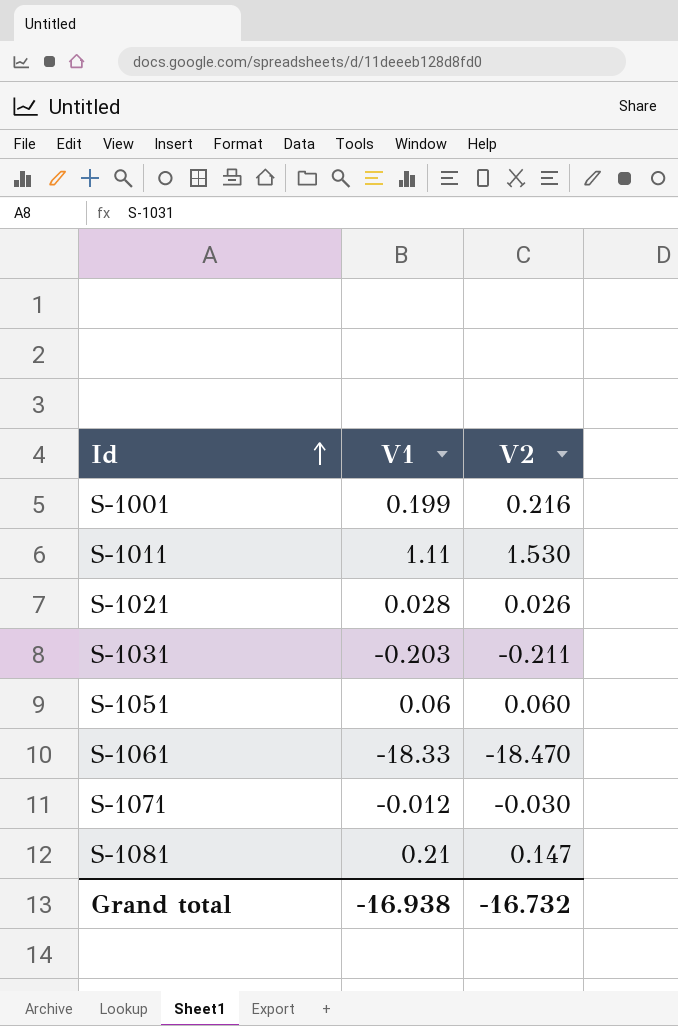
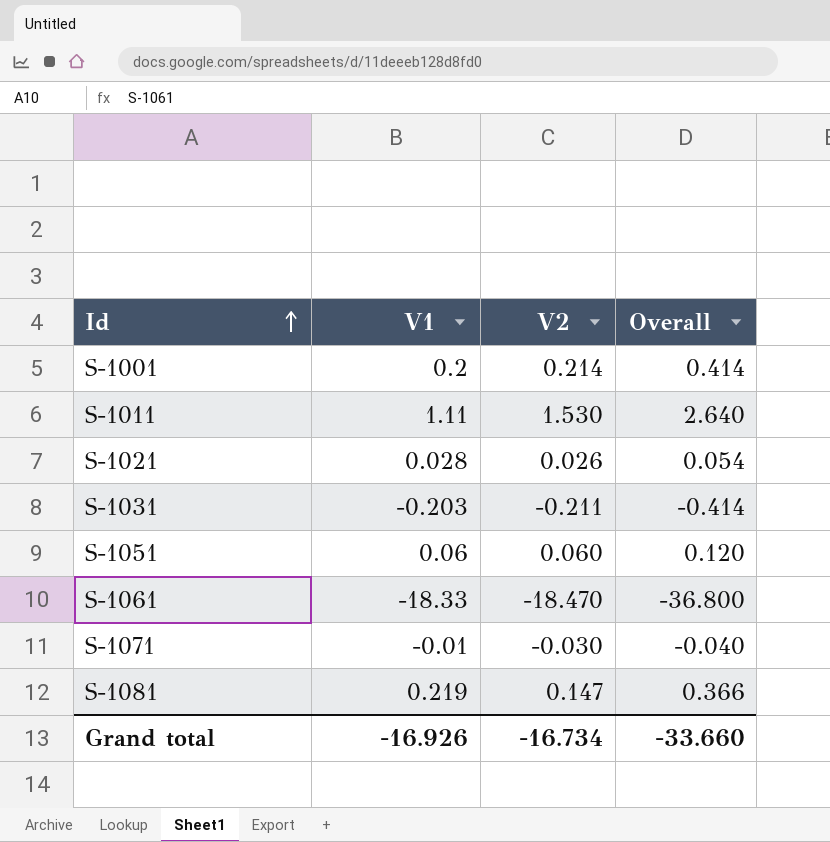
column Overall | formula: none -> [V1] + [V2]
S-1001 | V1: 0.199 -> 0.2
S-1001 | V2: 0.216 -> 0.214
S-1071 | V1: -0.012 -> -0.01
S-1081 | V1: 0.21 -> 0.219
Grand total | V1: -16.938 -> -16.926
Grand total | V2: -16.732 -> -16.734

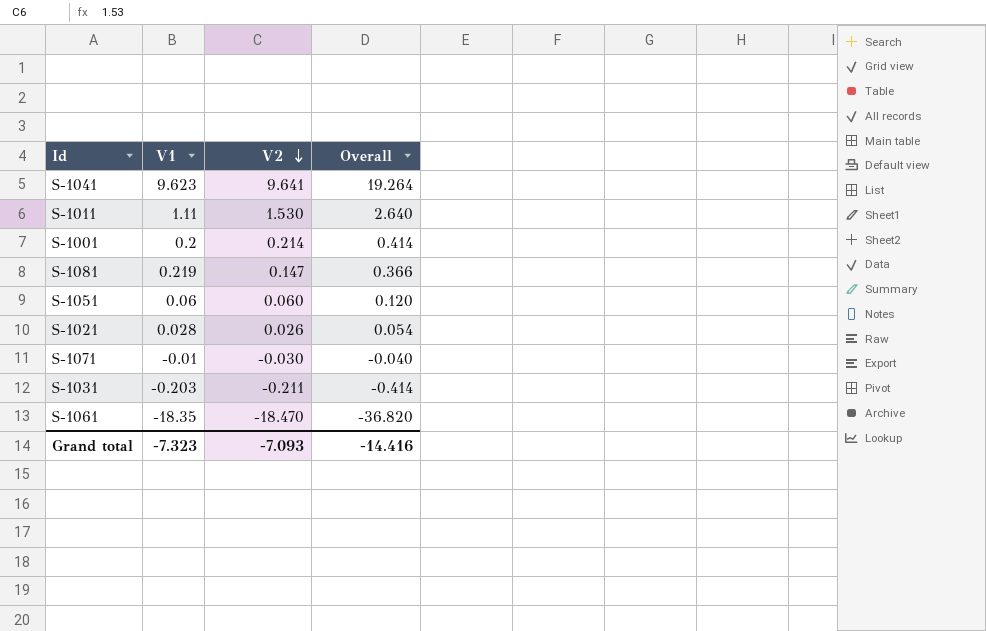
row order: Id ascending -> V2 descending
row S-1041: none -> 9.623 | 9.641 | 19.264
S-1061 | V1: -18.33 -> -18.35
S-1061 | Overall: -36.800 -> -36.820
Grand total | V1: -16.926 -> -7.323
Grand total | V2: -16.734 -> -7.093
Grand total | Overall: -33.660 -> -14.416

